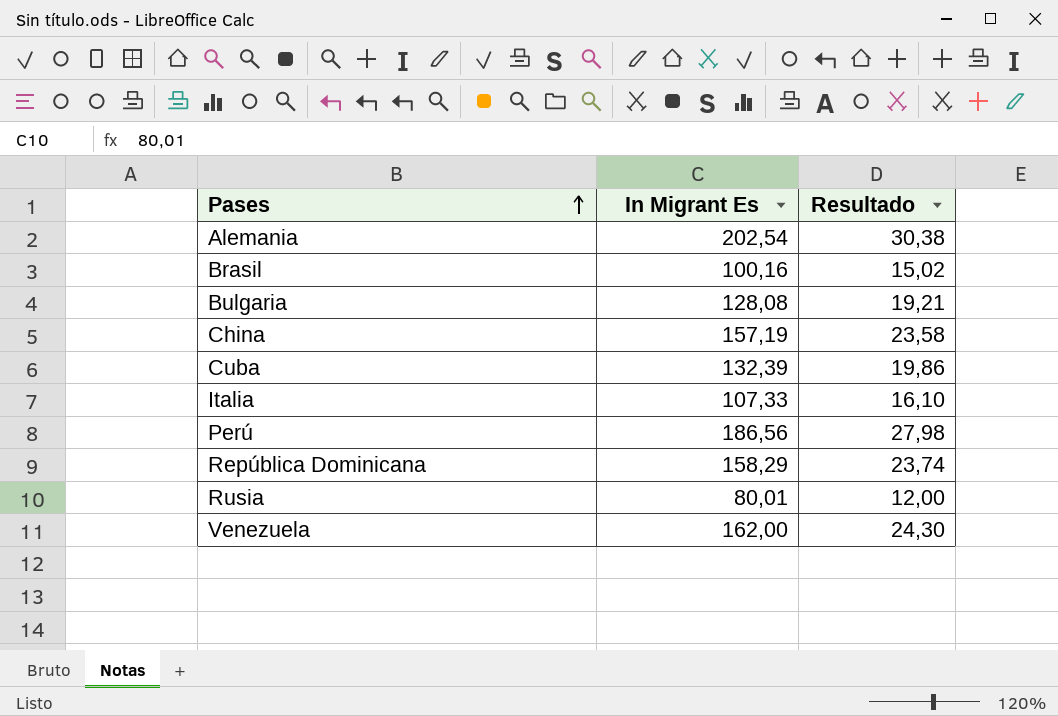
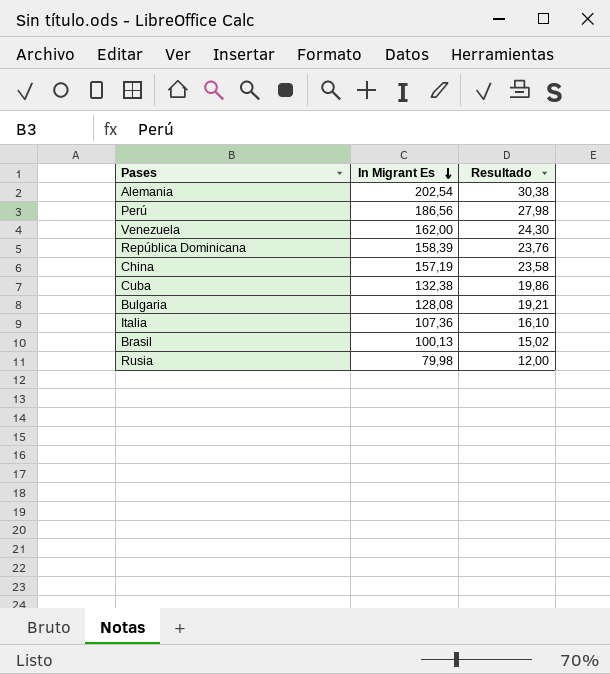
row order: Pases ascending -> In Migrant Es descending
República Dominicana | In Migrant Es: 158,29 -> 158,39
República Dominicana | Resultado: 23,74 -> 23,76
Cuba | In Migrant Es: 132,39 -> 132,38
Italia | In Migrant Es: 107,33 -> 107,36
Brasil | In Migrant Es: 100,16 -> 100,13
Rusia | In Migrant Es: 80,01 -> 79,98

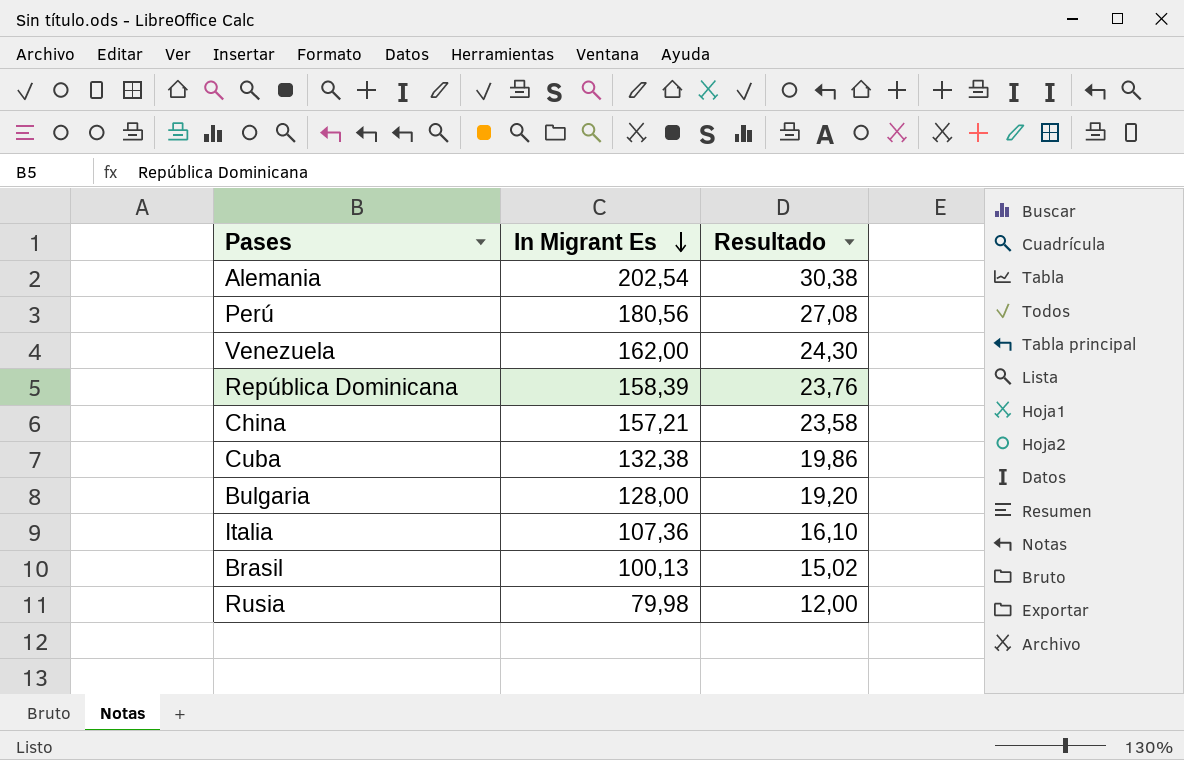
Perú | In Migrant Es: 186,56 -> 180,56
Perú | Resultado: 27,98 -> 27,08
China | In Migrant Es: 157,19 -> 157,21
Bulgaria | In Migrant Es: 128,08 -> 128,00
Bulgaria | Resultado: 19,21 -> 19,20

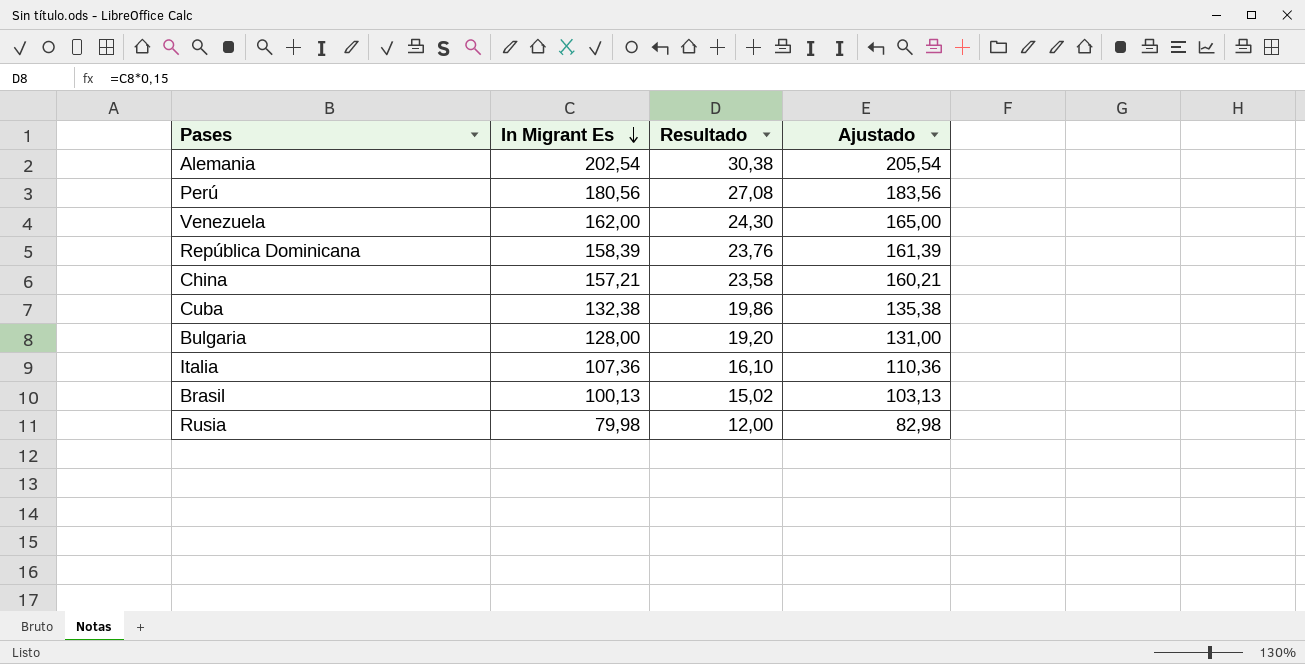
column Ajustado | formula: none -> [In Migrant Es] + 3

